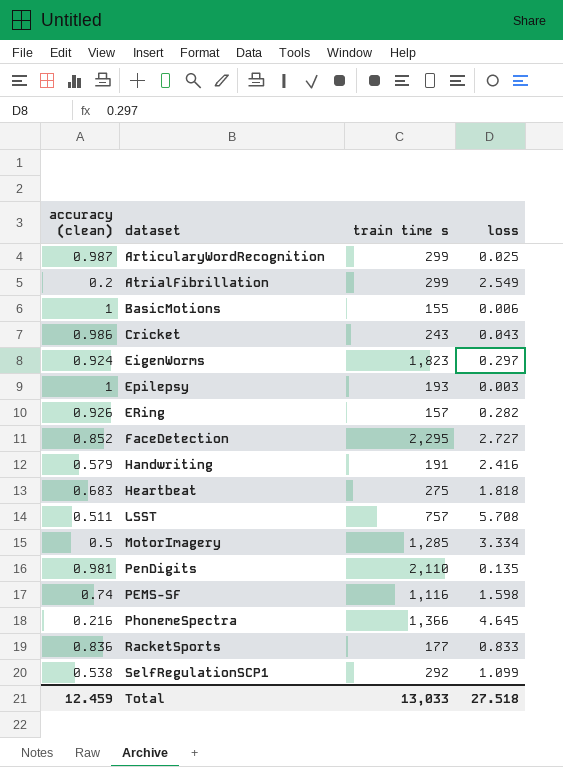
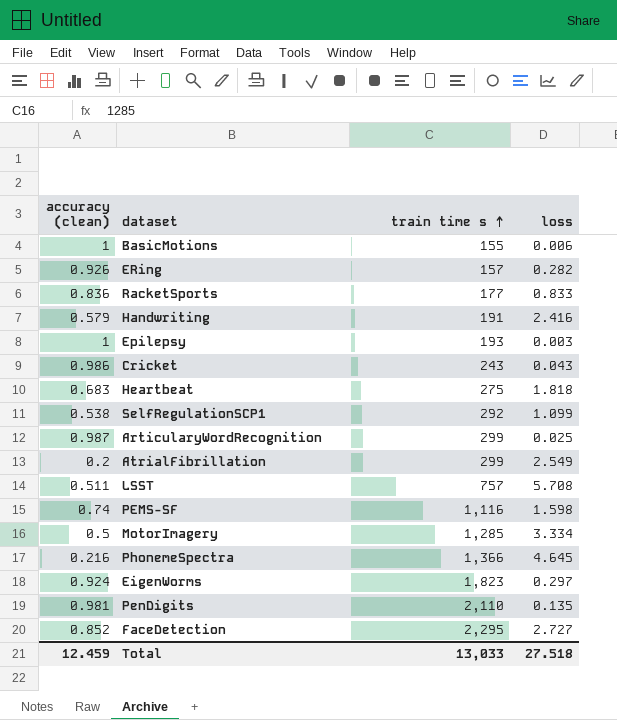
row order: none -> train time s ascending

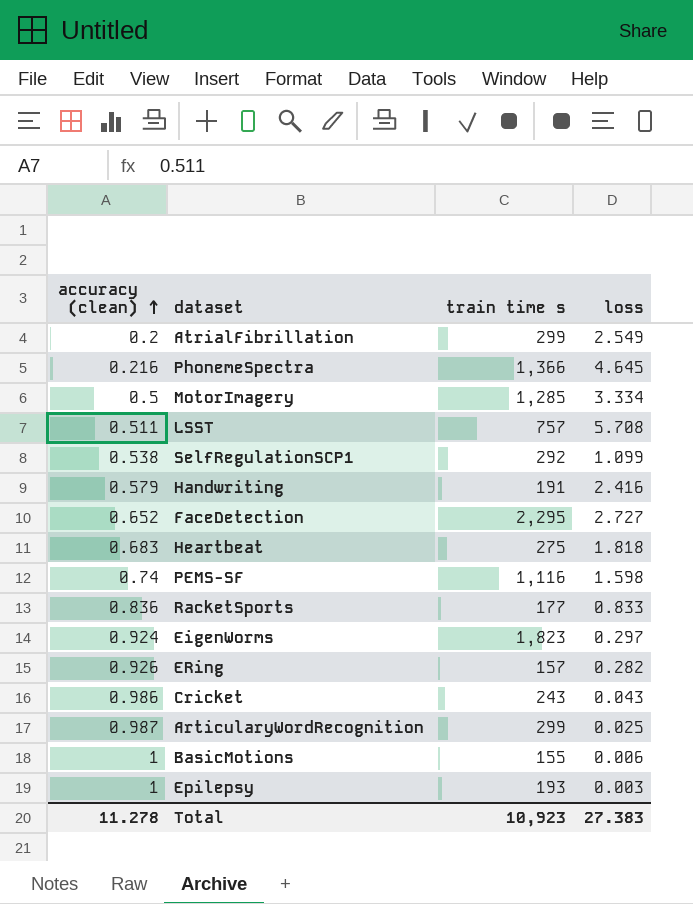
row order: train time s ascending -> accuracy (clean) ascending
row PenDigits: 0.981 | 2,110 | 0.135 -> none
FaceDetection | accuracy (clean): 0.852 -> 0.652
Total | accuracy (clean): 12.459 -> 11.278
Total | train time s: 13,033 -> 10,923
Total | loss: 27.518 -> 27.383

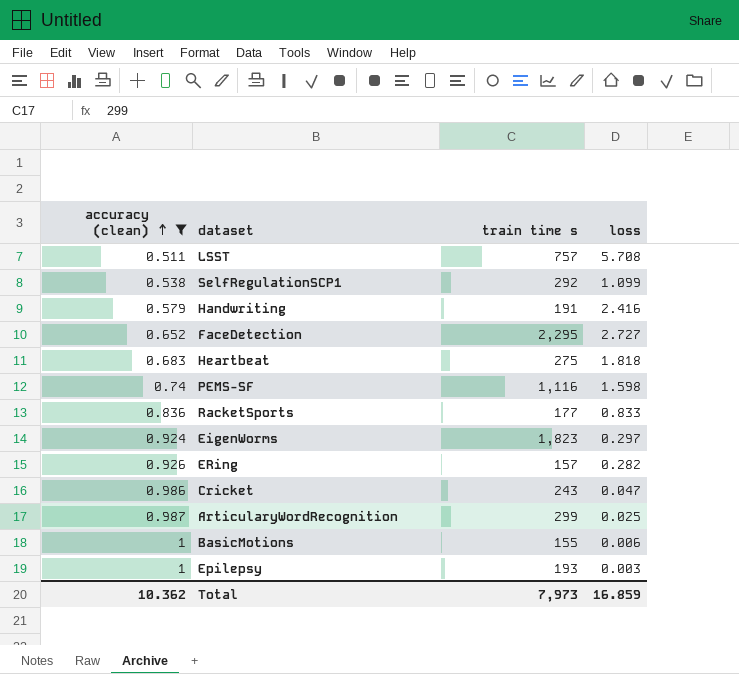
filter: none -> accuracy (clean) >= 0.511
Cricket | loss: 0.043 -> 0.047
Total | accuracy (clean): 11.278 -> 10.362
Total | train time s: 10,923 -> 7,973
Total | loss: 27.383 -> 16.859

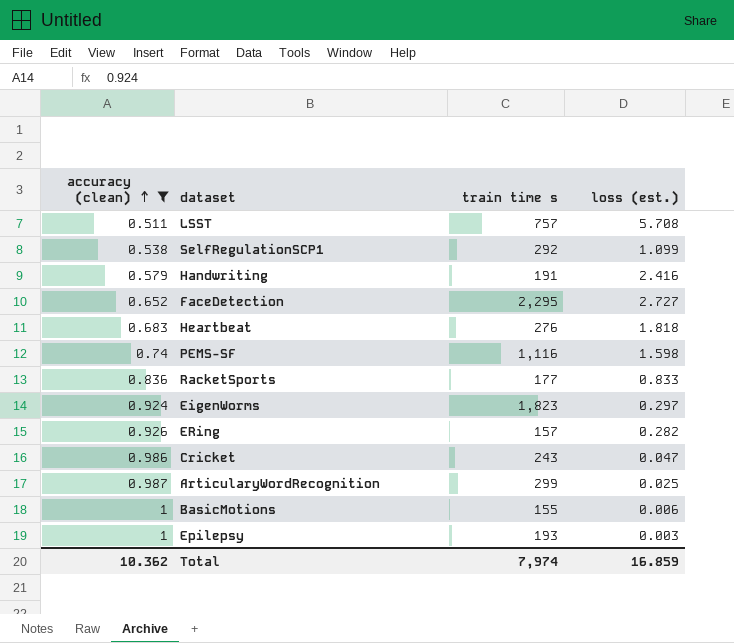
column name: loss -> loss (est.)
Heartbeat | train time s: 275 -> 276
Total | train time s: 7,973 -> 7,974

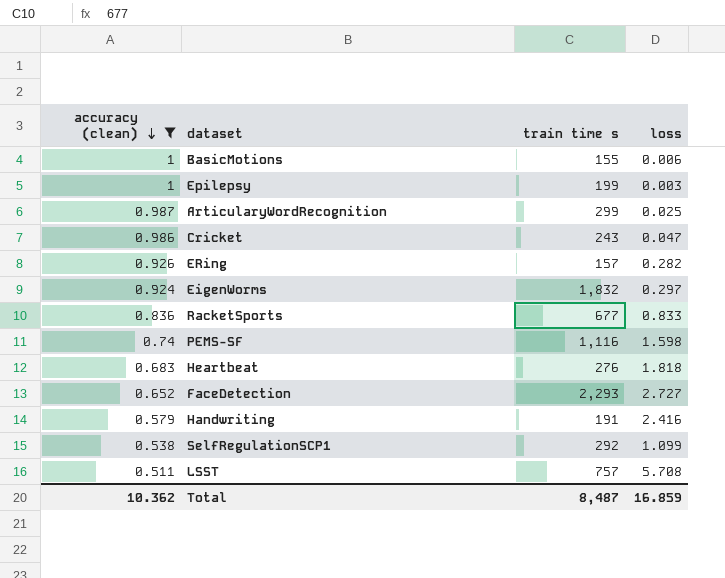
row order: accuracy (clean) ascending -> accuracy (clean) descending
column name: loss (est.) -> loss
Epilepsy | train time s: 193 -> 199
EigenWorms | train time s: 1,823 -> 1,832
RacketSports | train time s: 177 -> 677
FaceDetection | train time s: 2,295 -> 2,293
Total | train time s: 7,974 -> 8,487

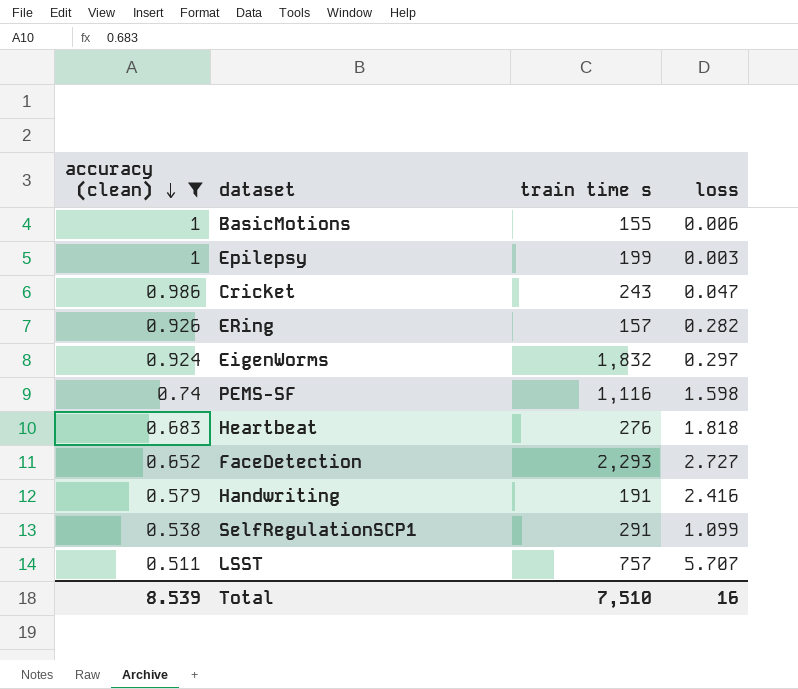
row ArticularyWordRecognition: 0.987 | 299 | 0.025 -> none
row RacketSports: 0.836 | 677 | 0.833 -> none
SelfRegulationSCP1 | train time s: 292 -> 291
LSST | loss: 5.708 -> 5.707
Total | accuracy (clean): 10.362 -> 8.539
Total | train time s: 8,487 -> 7,510
Total | loss: 16.859 -> 16

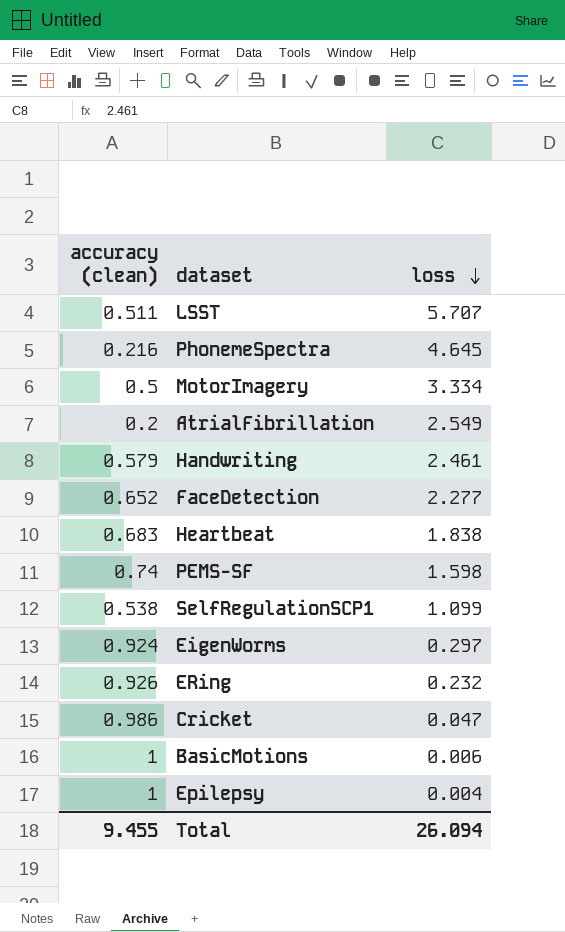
filter: accuracy (clean) >= 0.511 -> none
row order: accuracy (clean) descending -> loss descending
column train time s | position: 3 -> none
Handwriting | loss: 2.416 -> 2.461
FaceDetection | loss: 2.727 -> 2.277
Heartbeat | loss: 1.818 -> 1.838
ERing | loss: 0.282 -> 0.232
Epilepsy | loss: 0.003 -> 0.004
Total | accuracy (clean): 8.539 -> 9.455
Total | loss: 16 -> 26.094

